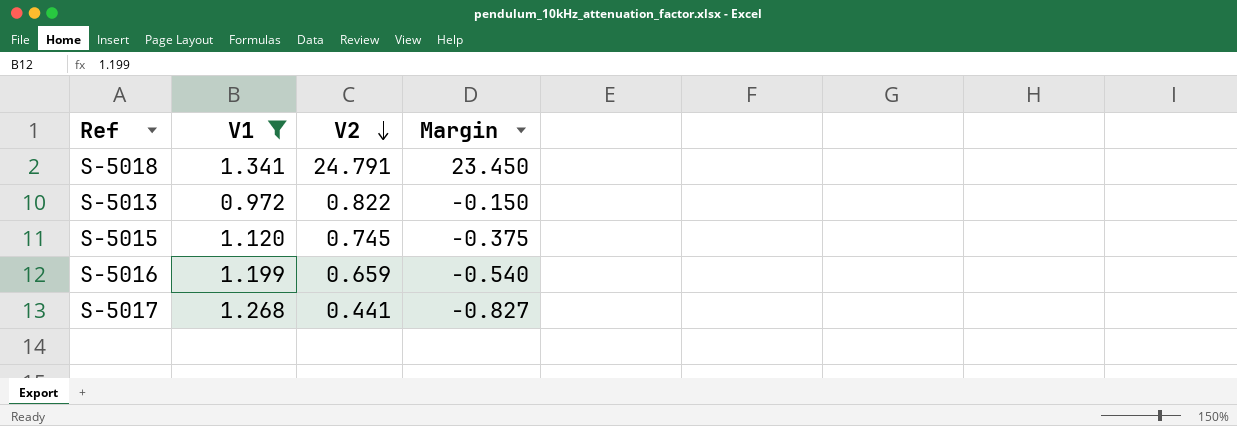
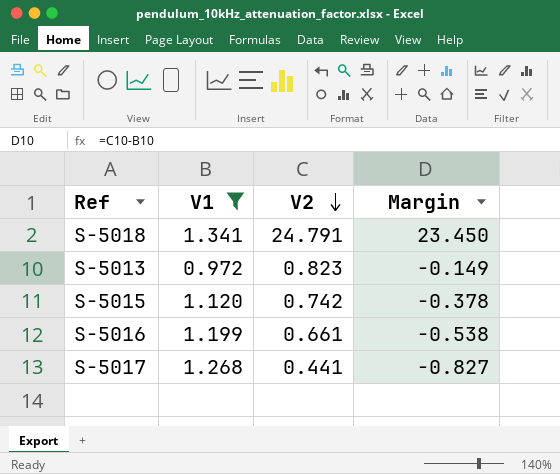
S-5013 | V2: 0.822 -> 0.823
S-5013 | Margin: -0.150 -> -0.149
S-5015 | V2: 0.745 -> 0.742
S-5015 | Margin: -0.375 -> -0.378
S-5016 | V2: 0.659 -> 0.661
S-5016 | Margin: -0.540 -> -0.538

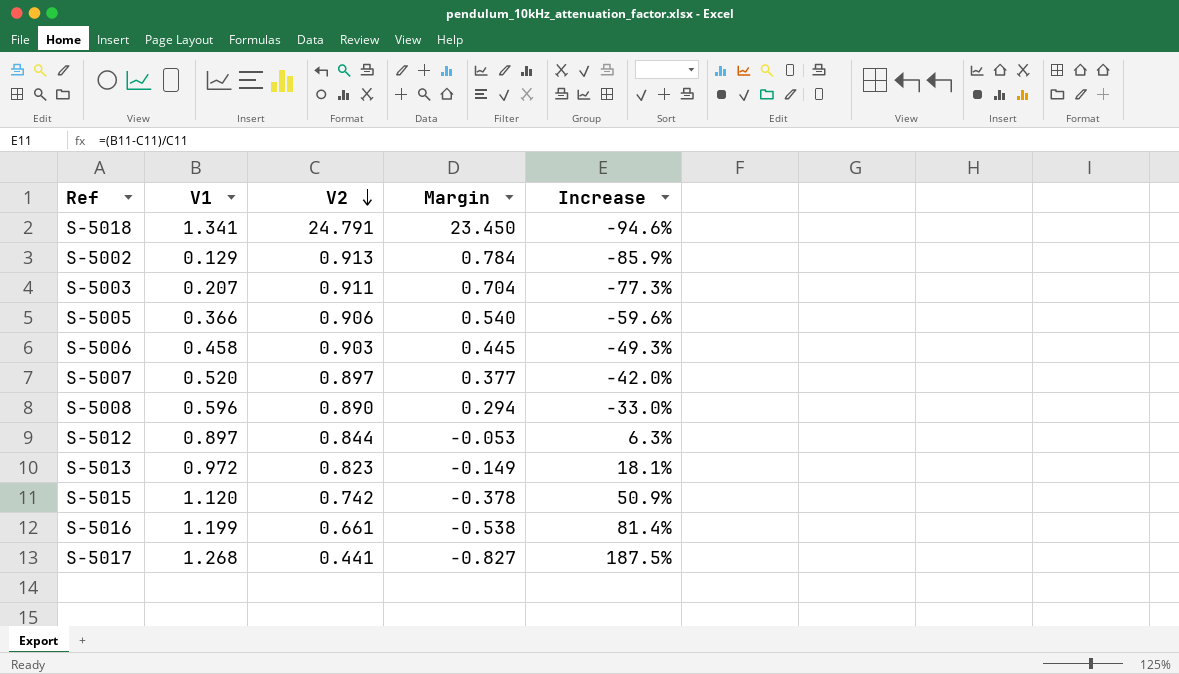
filter: V1 >= 0.972 -> none
column Increase | formula: none -> ([V1] - [V2]) / [V2]

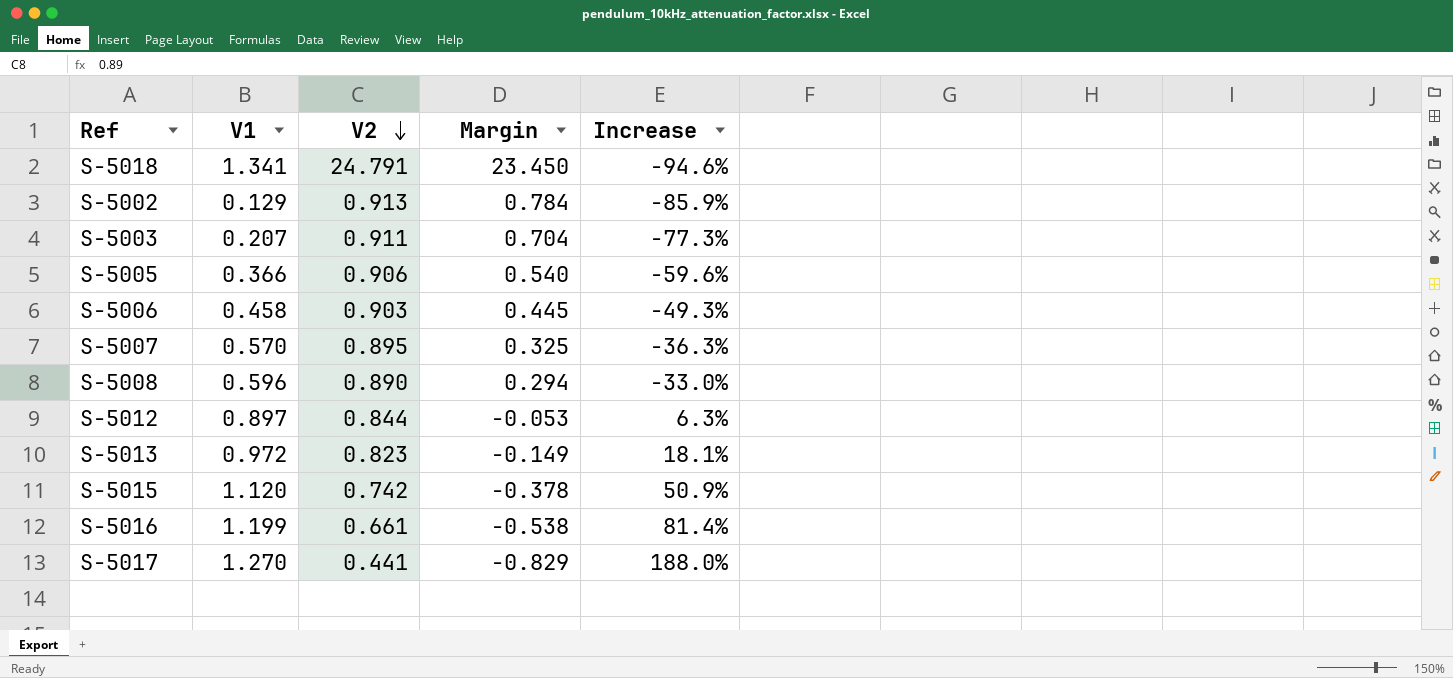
S-5007 | V1: 0.520 -> 0.570
S-5007 | V2: 0.897 -> 0.895
S-5007 | Margin: 0.377 -> 0.325
S-5007 | Increase: -42.0% -> -36.3%
S-5017 | V1: 1.268 -> 1.270
S-5017 | Margin: -0.827 -> -0.829
S-5017 | Increase: 187.5% -> 188.0%

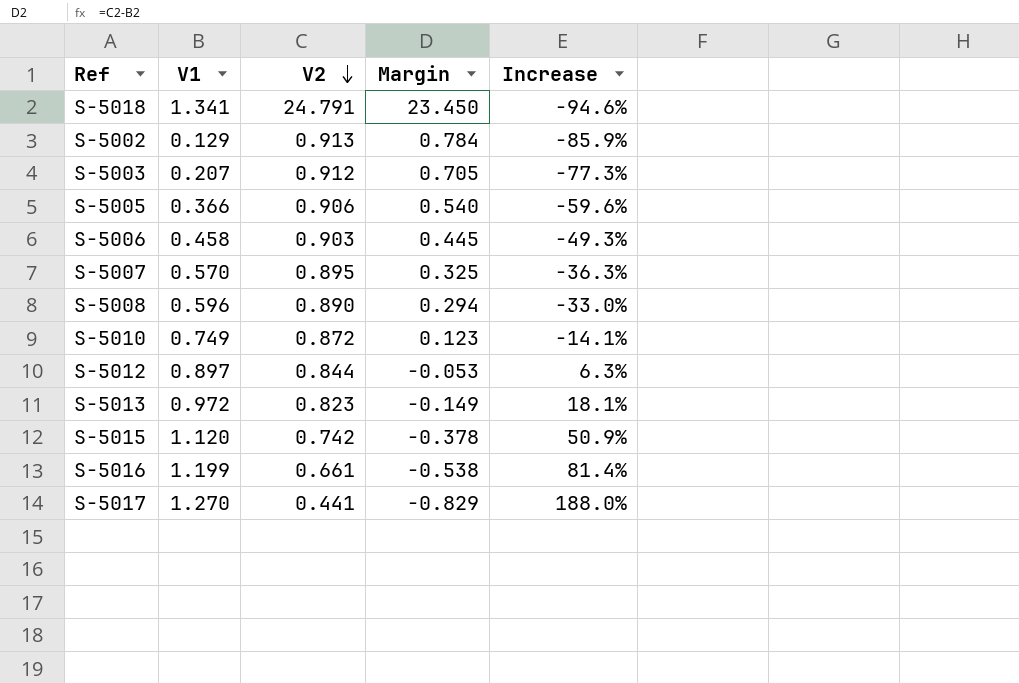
S-5003 | V2: 0.911 -> 0.912
S-5003 | Margin: 0.704 -> 0.705
row S-5010: none -> 0.749 | 0.872 | 0.123 | -14.1%

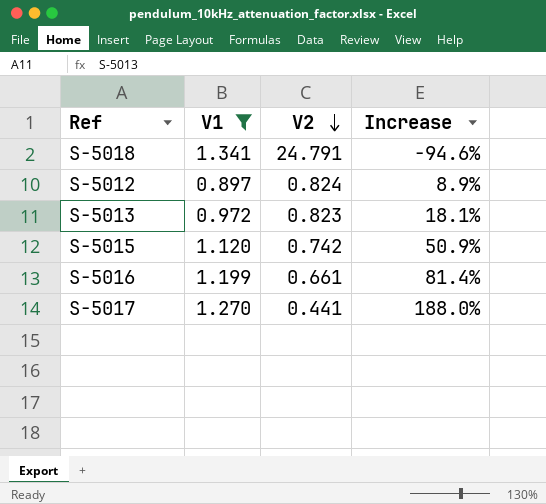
filter: none -> V1 >= 0.897
column Margin | formula: [V2] - [V1] -> none
S-5012 | V2: 0.844 -> 0.824
S-5012 | Increase: 6.3% -> 8.9%

